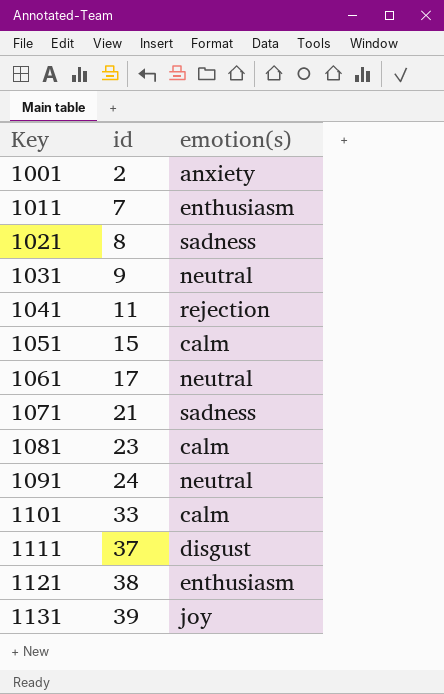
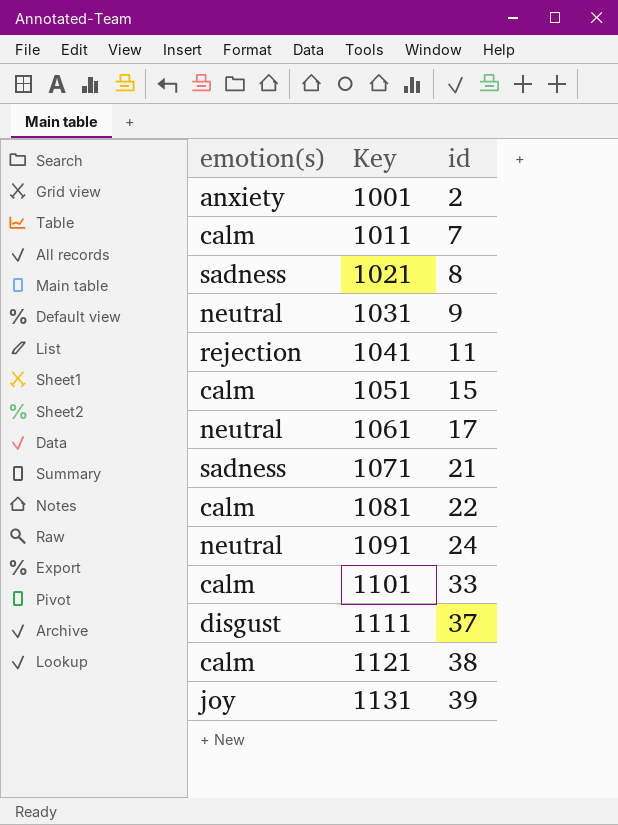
column emotion(s) | position: 3 -> 1
1011 | emotion(s): enthusiasm -> calm
1081 | id: 23 -> 22
1121 | emotion(s): enthusiasm -> calm

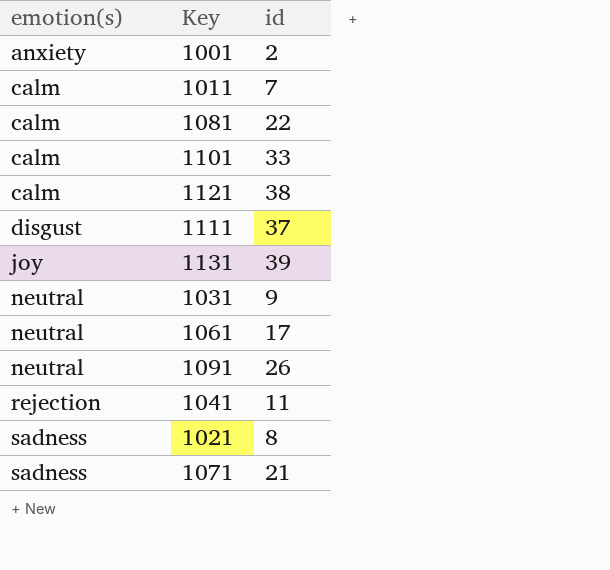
row order: Key ascending -> emotion(s) ascending
row 1051: calm | 15 -> none
1091 | id: 24 -> 26

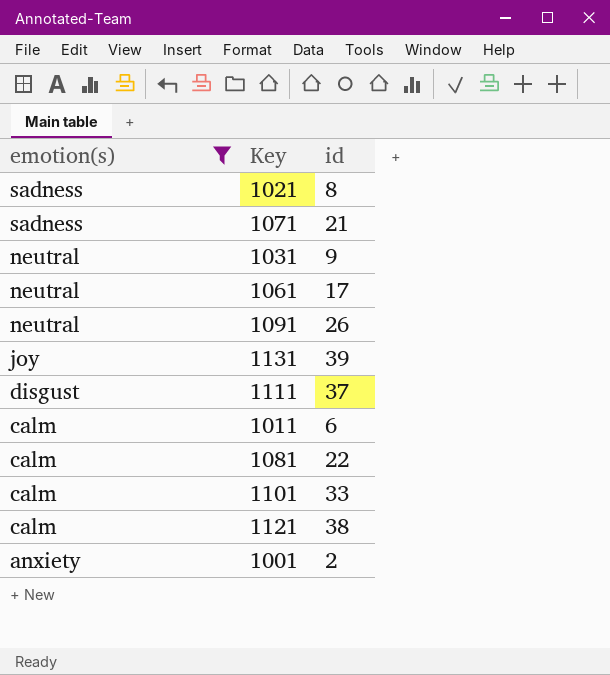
filter: none -> emotion(s) != rejection
row order: emotion(s) ascending -> emotion(s) descending
1011 | id: 7 -> 6

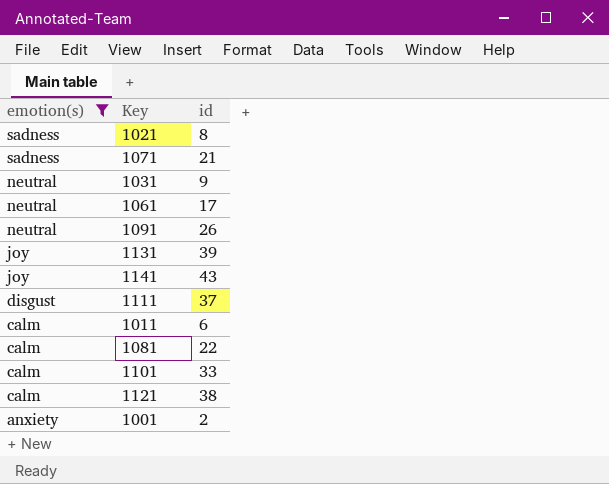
row 1141: none -> joy | 43

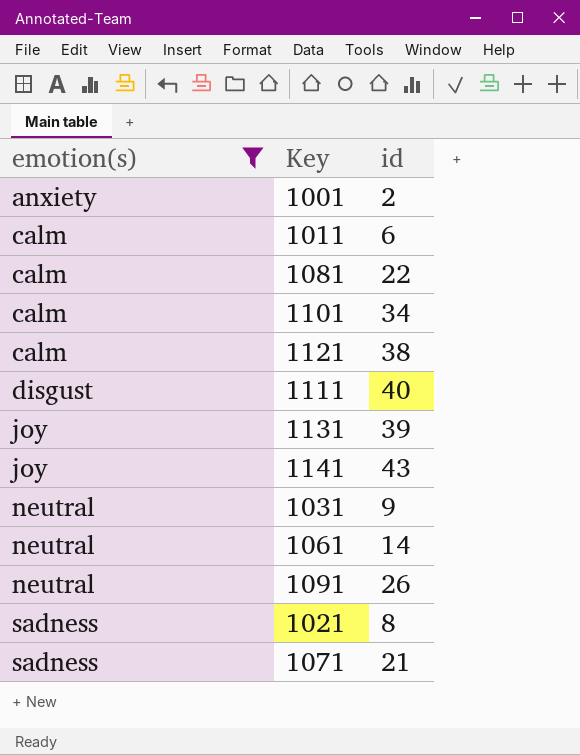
row order: emotion(s) descending -> emotion(s) ascending
1101 | id: 33 -> 34
1111 | id: 37 -> 40
1061 | id: 17 -> 14

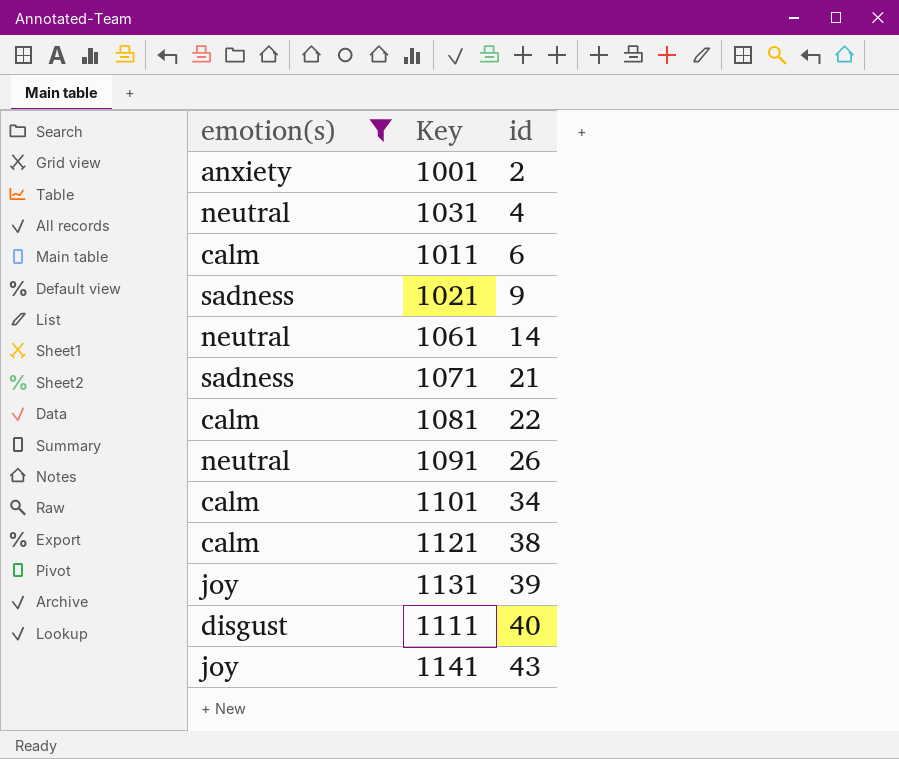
row order: emotion(s) ascending -> id ascending
1031 | id: 9 -> 4
1021 | id: 8 -> 9

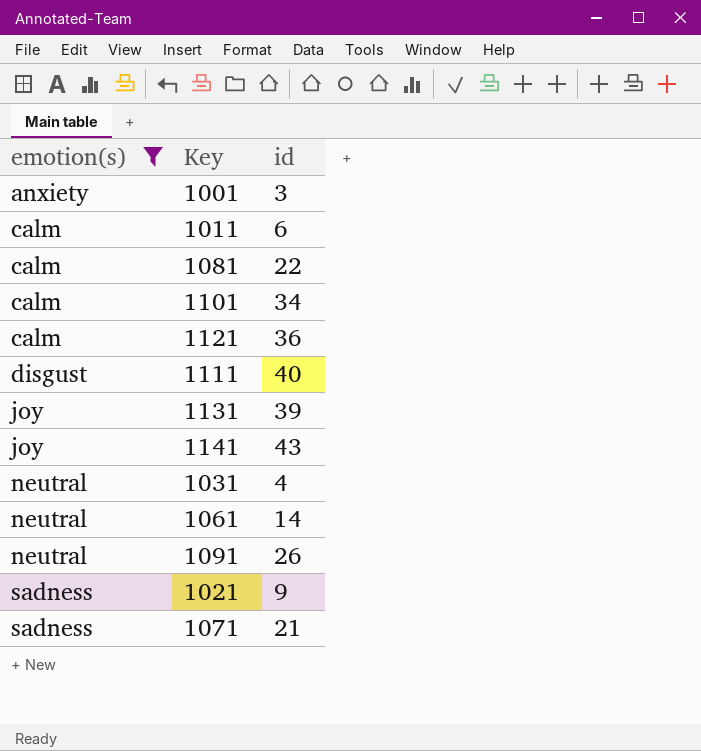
row order: id ascending -> emotion(s) ascending
1001 | id: 2 -> 3
1121 | id: 38 -> 36

